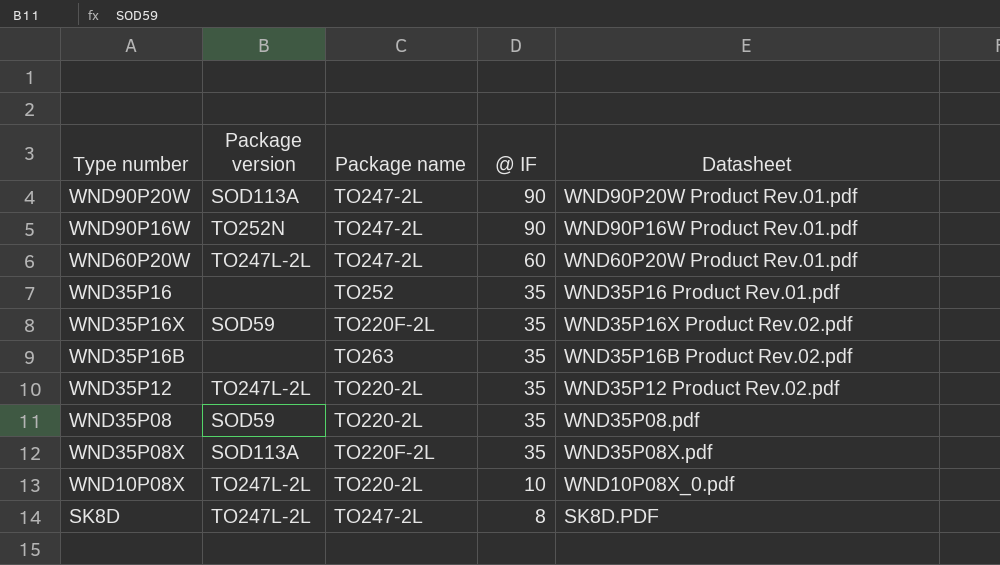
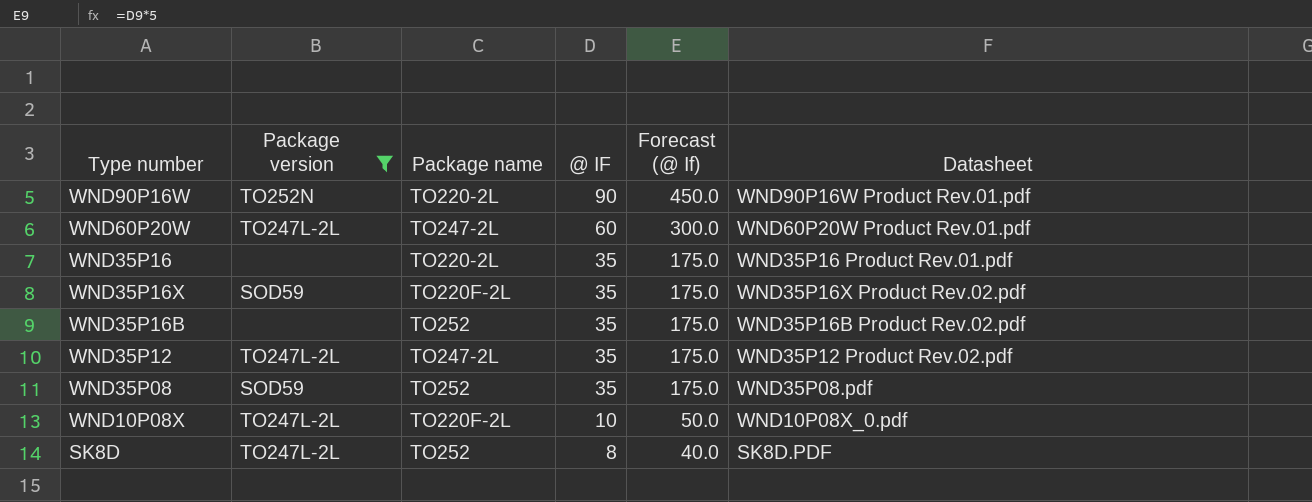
filter: none -> Package version != SOD113A
column Forecast (@ If) | formula: none -> [@ IF] * 5
WND90P16W | Package name: TO247-2L -> TO220-2L
WND35P16 | Package name: TO252 -> TO220-2L
WND35P16B | Package name: TO263 -> TO252
WND35P12 | Package name: TO220-2L -> TO247-2L
WND35P08 | Package name: TO220-2L -> TO252
WND10P08X | Package name: TO220-2L -> TO220F-2L
SK8D | Package name: TO247-2L -> TO252

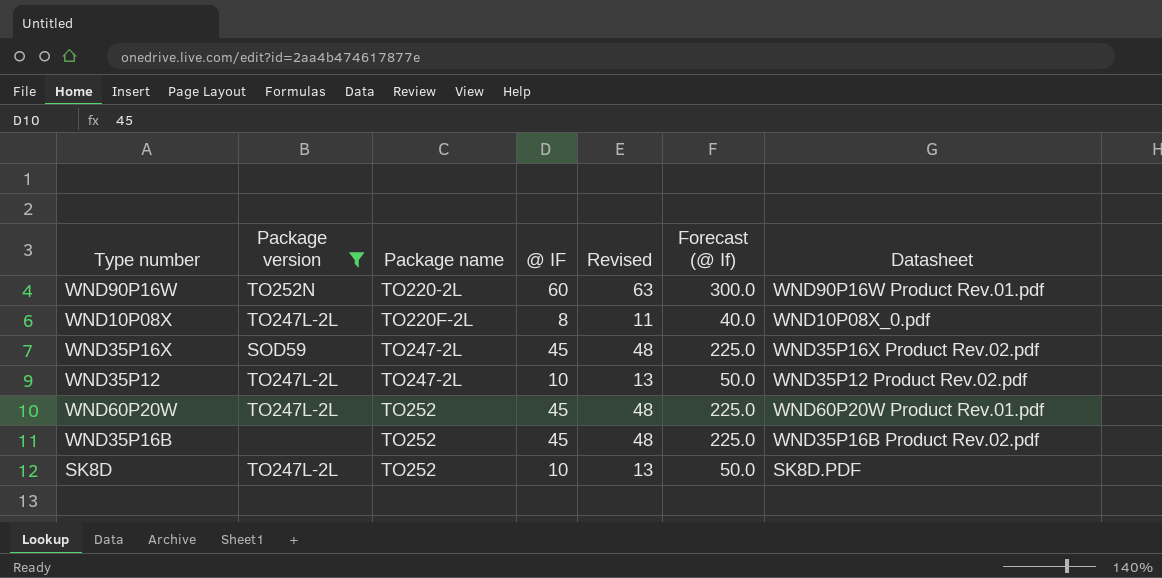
row order: @ IF descending -> Package name ascending
column Revised | formula: none -> [@ IF] + 3
row WND35P16: none | TO220-2L | 35 | 175.0 | WND35P16 Product Rev.01.pdf -> none
row WND35P08: SOD59 | TO252 | 35 | 175.0 | WND35P08.pdf -> none
WND90P16W | @ IF: 90 -> 60
WND90P16W | Forecast (@ If): 450.0 -> 300.0
WND10P08X | @ IF: 10 -> 8
WND10P08X | Forecast (@ If): 50.0 -> 40.0
WND35P16X | Package name: TO220F-2L -> TO247-2L
WND35P16X | @ IF: 35 -> 45
WND35P16X | Forecast (@ If): 175.0 -> 225.0
WND35P12 | @ IF: 35 -> 10
WND35P12 | Forecast (@ If): 175.0 -> 50.0
WND60P20W | Package name: TO247-2L -> TO252
WND60P20W | @ IF: 60 -> 45
WND60P20W | Forecast (@ If): 300.0 -> 225.0
WND35P16B | @ IF: 35 -> 45
WND35P16B | Forecast (@ If): 175.0 -> 225.0
SK8D | @ IF: 8 -> 10
SK8D | Forecast (@ If): 40.0 -> 50.0

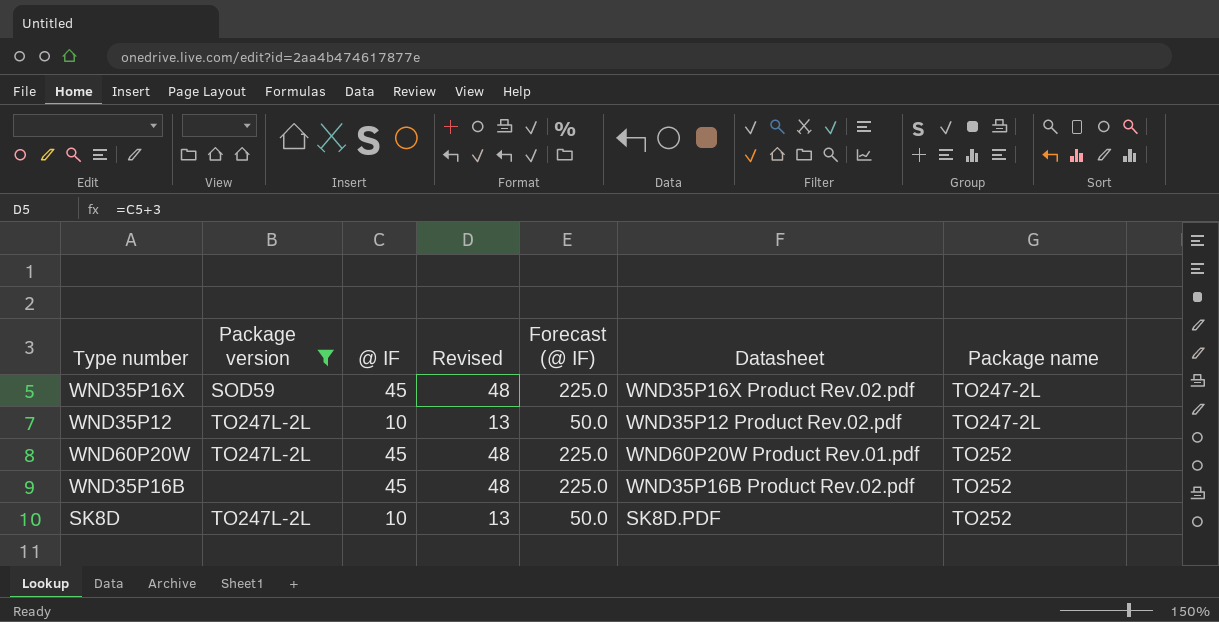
column name: Forecast (@ If) -> Forecast (@ IF)
column Package name | position: 3 -> 7
row WND90P16W: TO252N | TO220-2L | 60 | 63 | 300.0 | WND90P16W Product Rev.01.pdf -> none
row WND10P08X: TO247L-2L | TO220F-2L | 8 | 11 | 40.0 | WND10P08X_0.pdf -> none

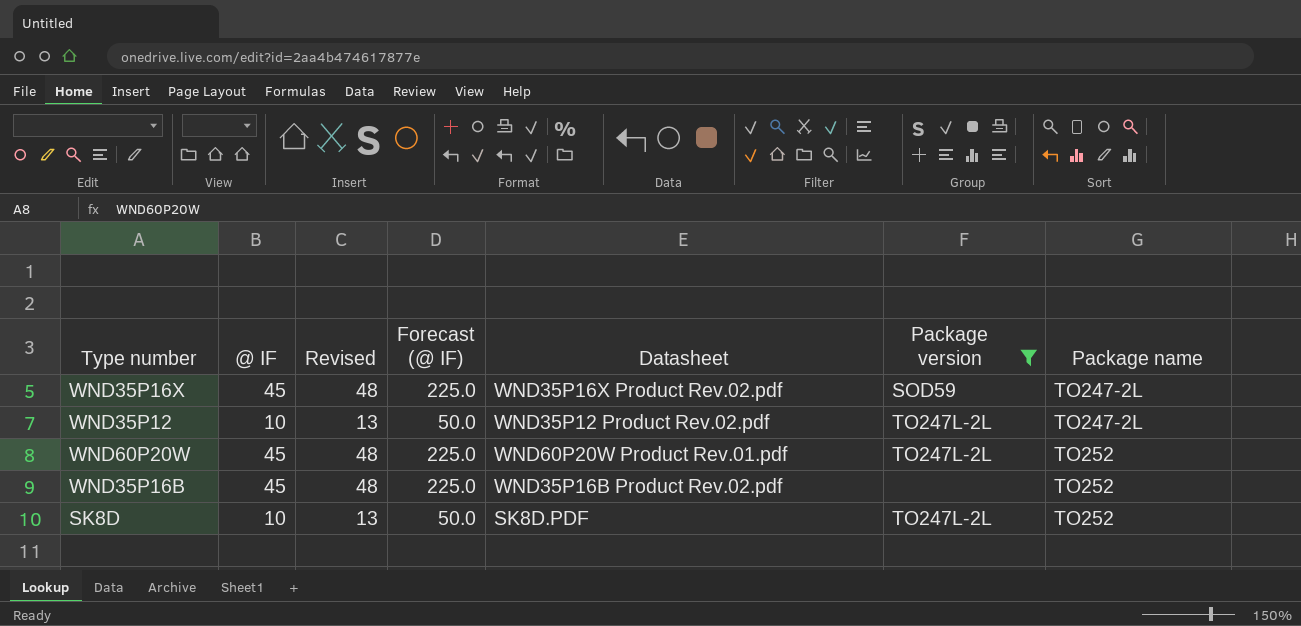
column Package version | position: 2 -> 6

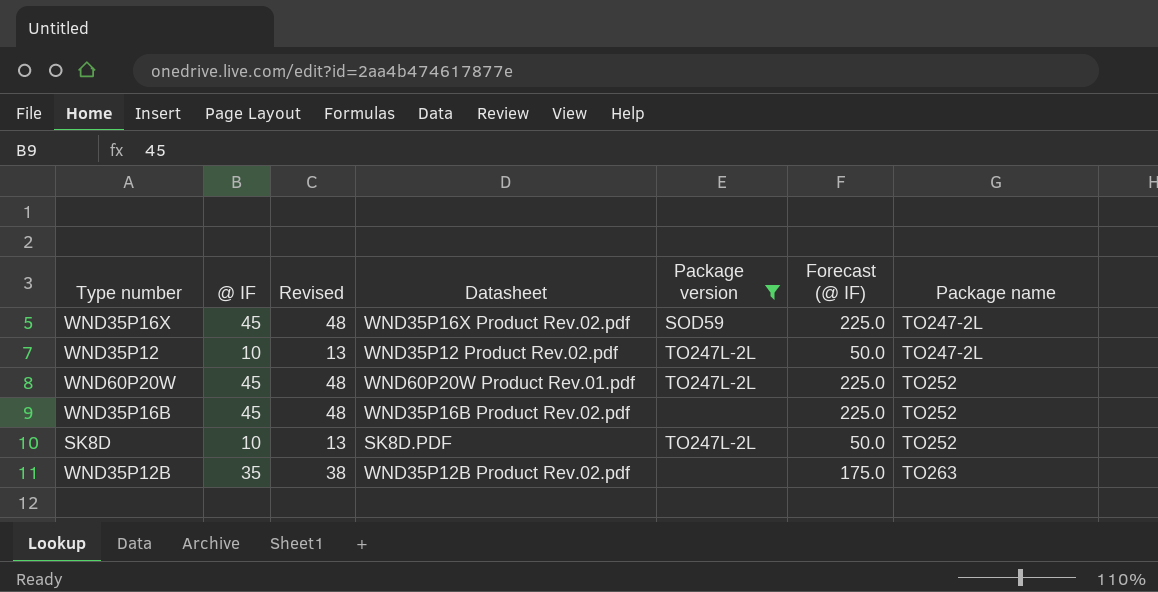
column Forecast (@ IF) | position: 4 -> 6
row WND35P12B: none -> 35 | 38 | WND35P12B Product Rev.02.pdf | none | 175.0 | TO263

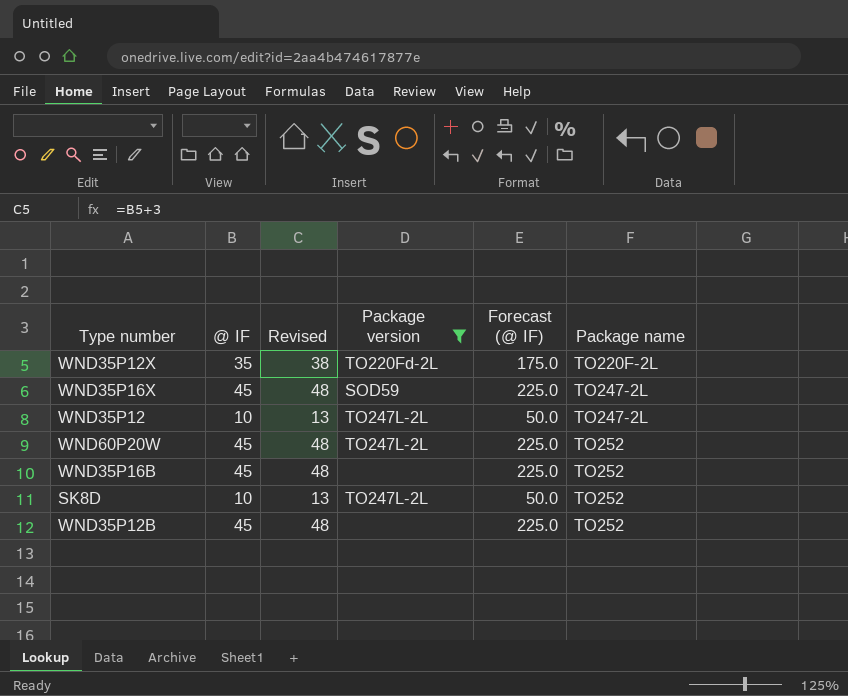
column Datasheet | position: 4 -> none
row WND35P12X: none -> 35 | 38 | TO220Fd-2L | 175.0 | TO220F-2L
WND35P12B | @ IF: 35 -> 45
WND35P12B | Revised: 38 -> 48
WND35P12B | Forecast (@ IF): 175.0 -> 225.0
WND35P12B | Package name: TO263 -> TO252

